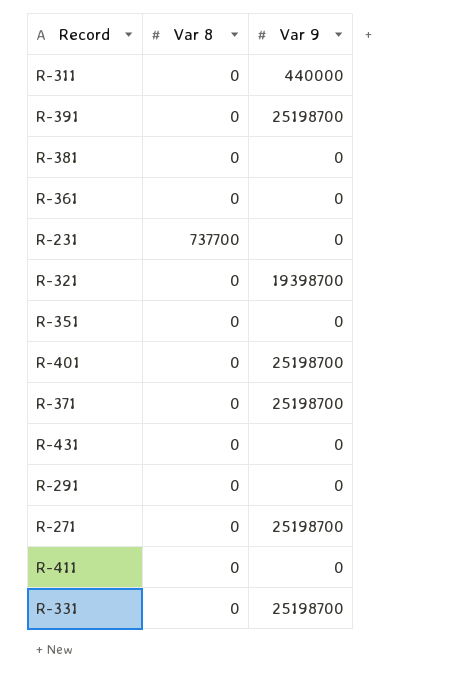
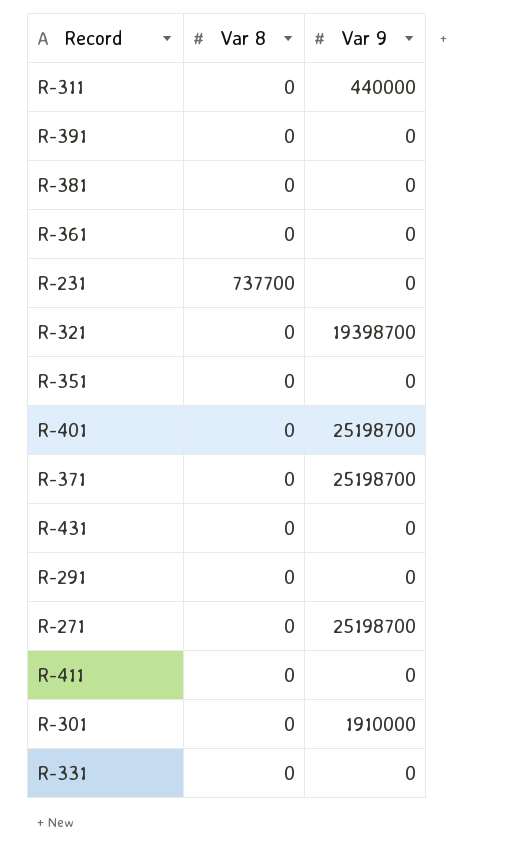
R-391 | Var 9: 25198700 -> 0
row R-301: none -> 0 | 1910000
R-331 | Var 9: 25198700 -> 0

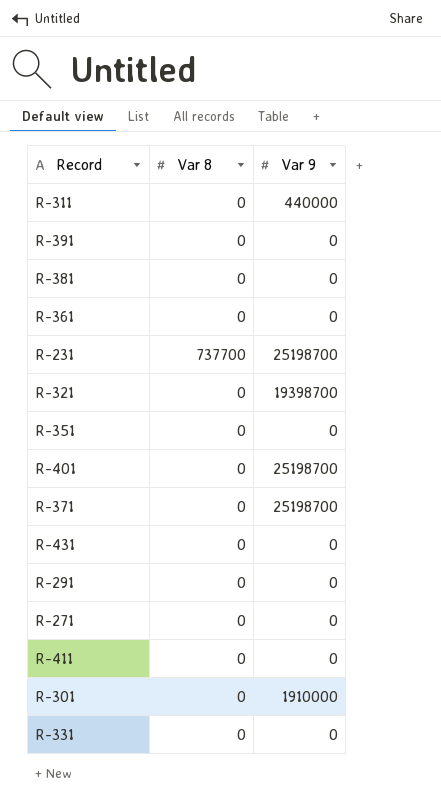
R-231 | Var 9: 0 -> 25198700
R-271 | Var 9: 25198700 -> 0

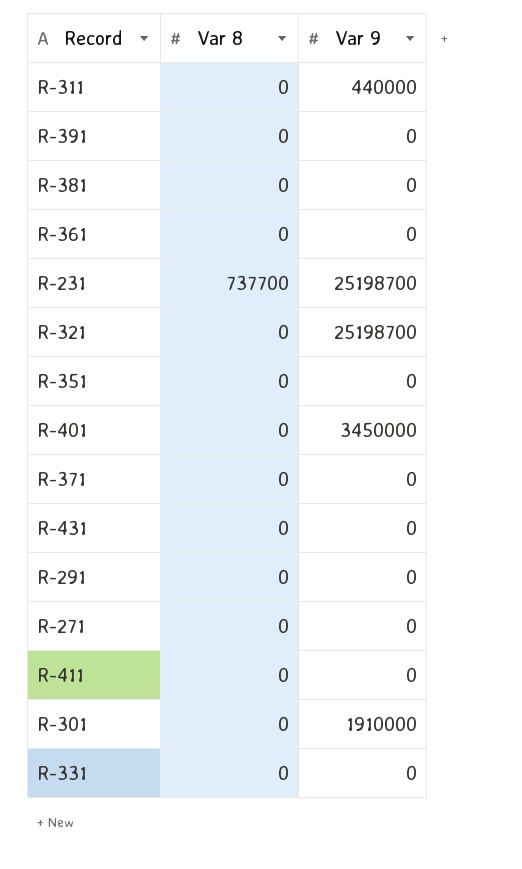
R-321 | Var 9: 19398700 -> 25198700
R-401 | Var 9: 25198700 -> 3450000
R-371 | Var 9: 25198700 -> 0

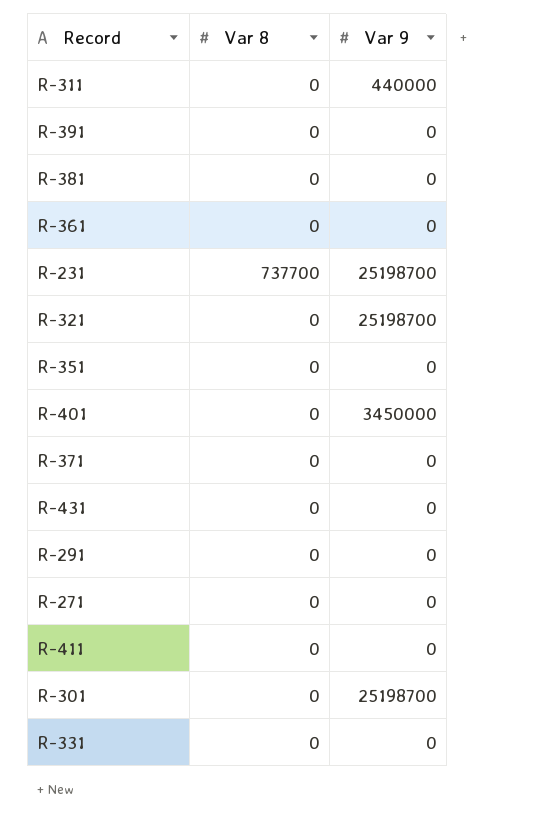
R-301 | Var 9: 1910000 -> 25198700

